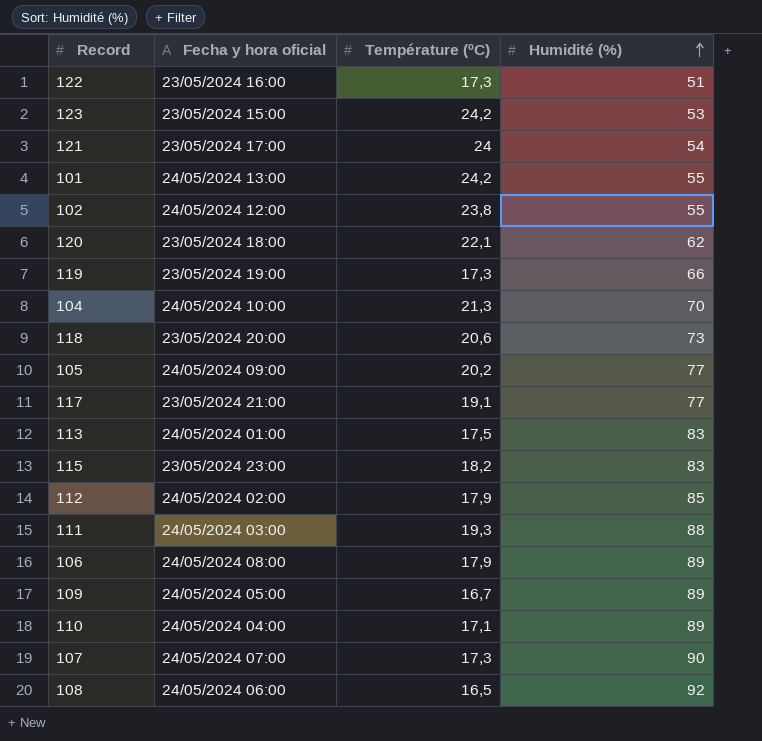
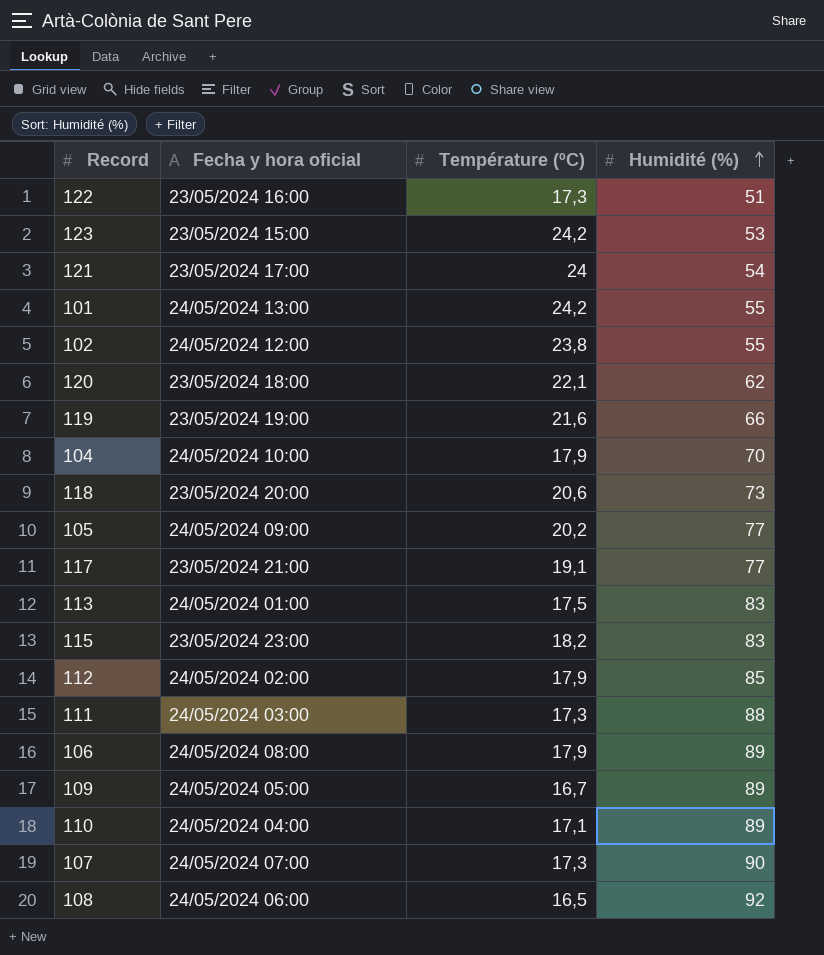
119 | Température (ºC): 17,3 -> 21,6
104 | Température (ºC): 21,3 -> 17,9
111 | Température (ºC): 19,3 -> 17,3

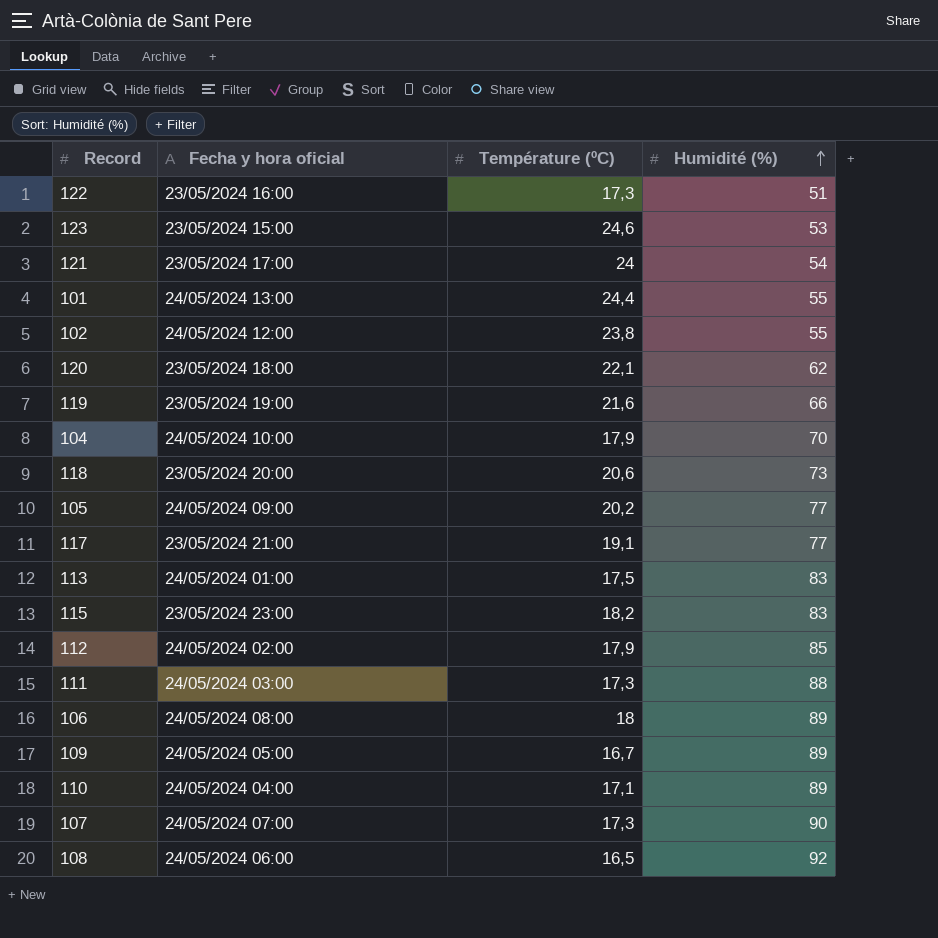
123 | Température (ºC): 24,2 -> 24,6
101 | Température (ºC): 24,2 -> 24,4
106 | Température (ºC): 17,9 -> 18

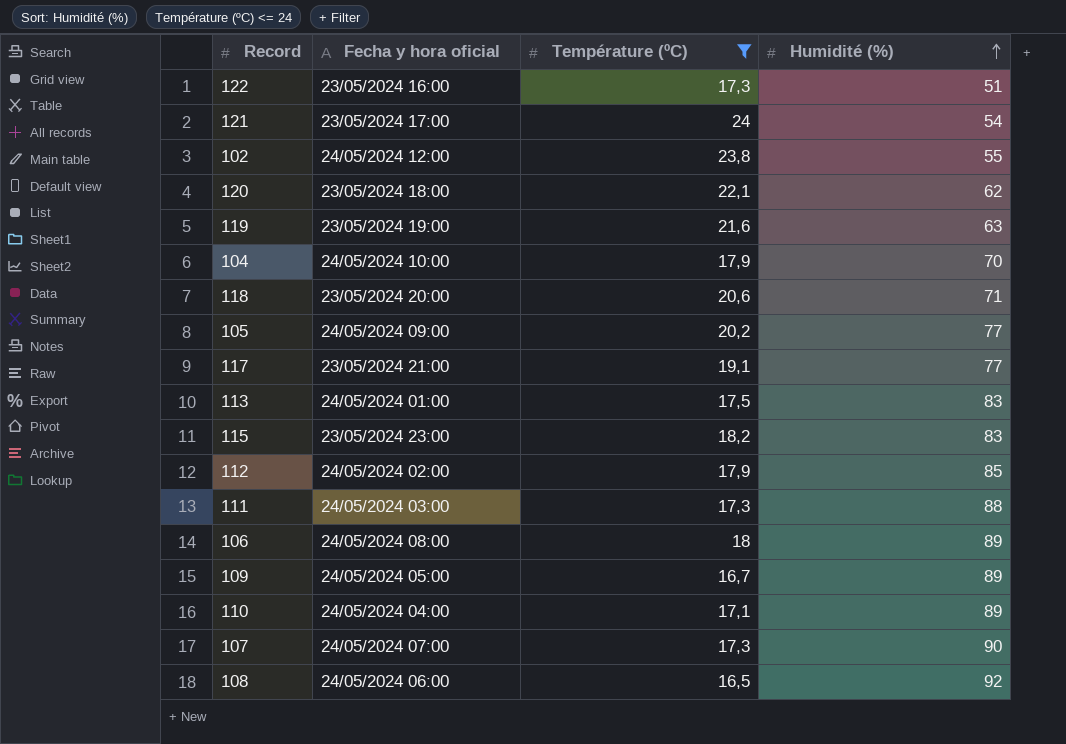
filter: none -> Température (ºC) <= 24
119 | Humidité (%): 66 -> 63
118 | Humidité (%): 73 -> 71

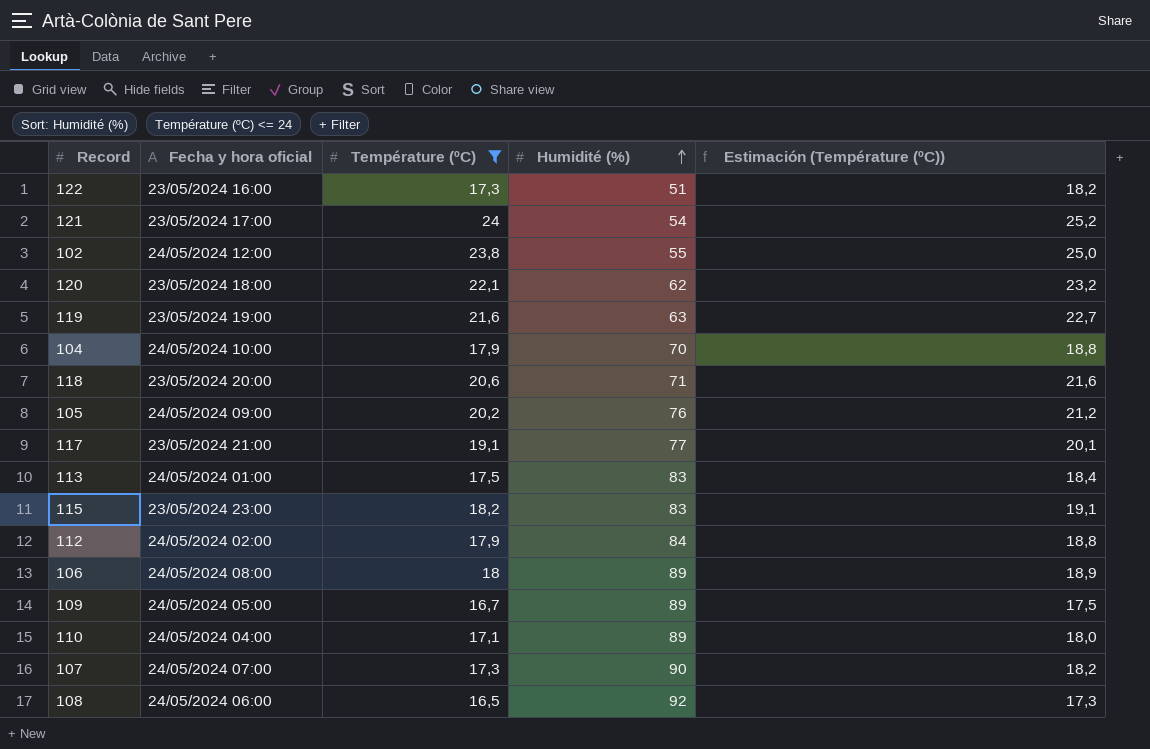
column Estimación (Température (ºC)) | formula: none -> [Température (ºC)] * 1,05
row 111: 24/05/2024 03:00 | 17,3 | 88 -> none
105 | Humidité (%): 77 -> 76
112 | Humidité (%): 85 -> 84

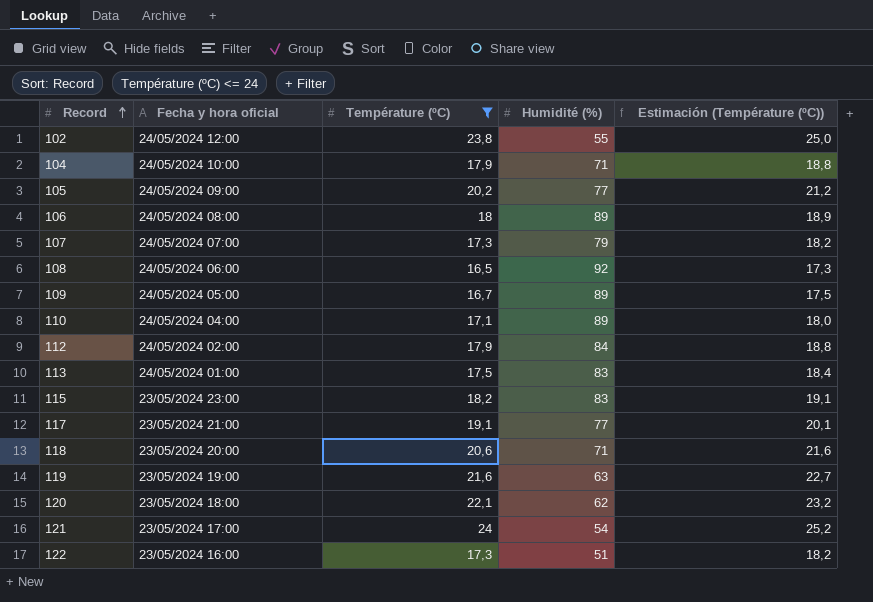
row order: Humidité (%) ascending -> Record ascending
104 | Humidité (%): 70 -> 71
105 | Humidité (%): 76 -> 77
107 | Humidité (%): 90 -> 79

